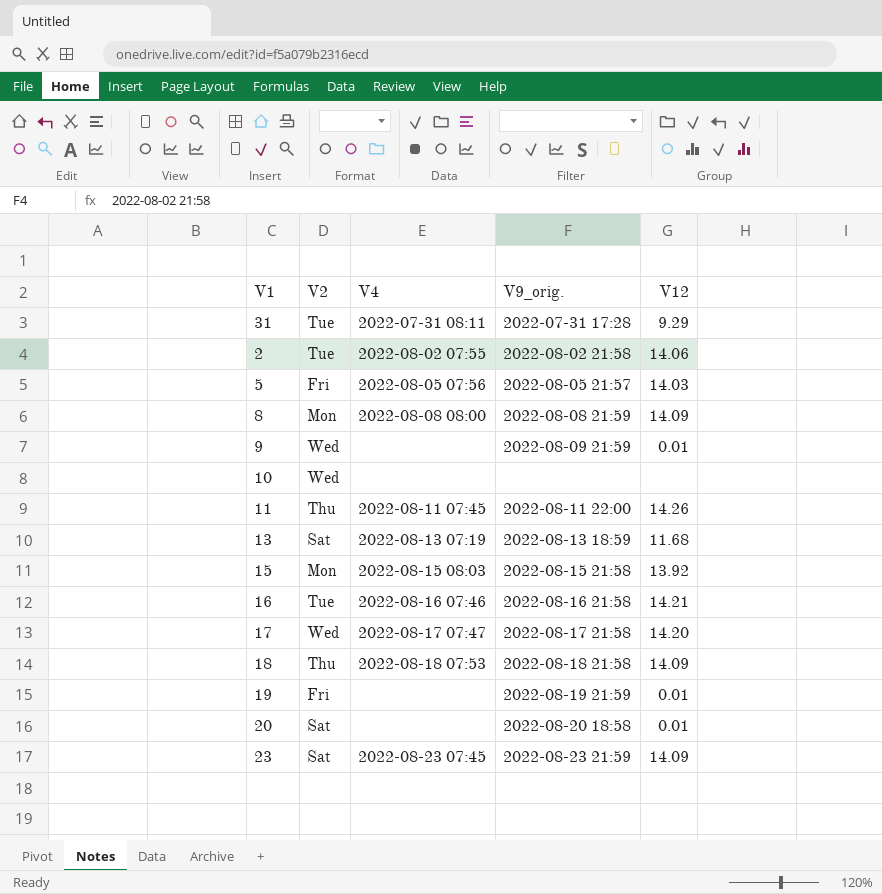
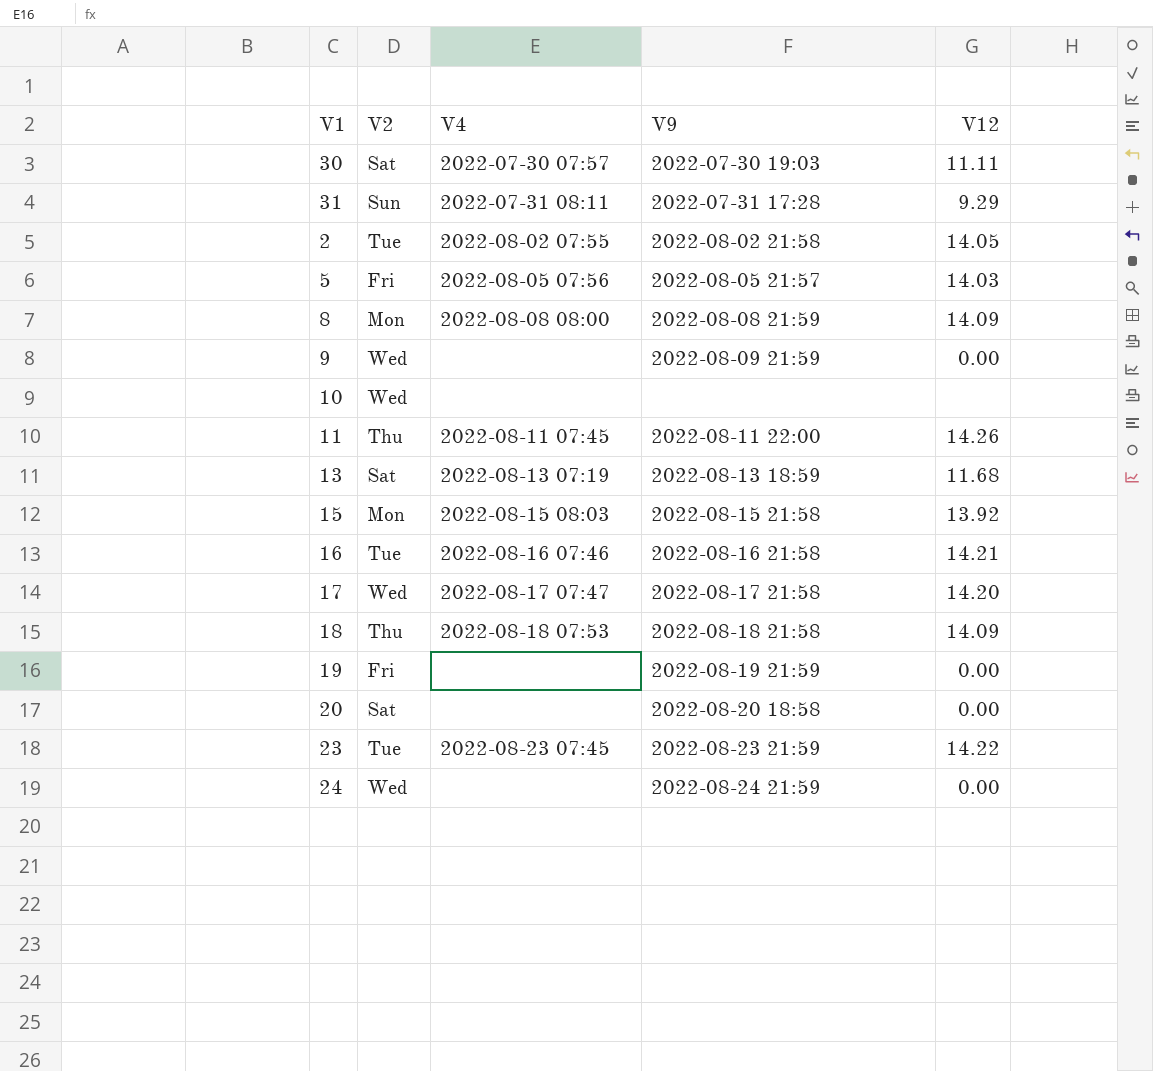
column name: V9_orig. -> V9
row 30: none -> Sat | 2022-07-30 07:57 | 2022-07-30 19:03 | 11.11
31 | V2: Tue -> Sun
2 | V12: 14.06 -> 14.05
9 | V12: 0.01 -> 0.00
19 | V12: 0.01 -> 0.00
20 | V12: 0.01 -> 0.00
23 | V2: Sat -> Tue
23 | V12: 14.09 -> 14.22
row 24: none -> Wed | none | 2022-08-24 21:59 | 0.00

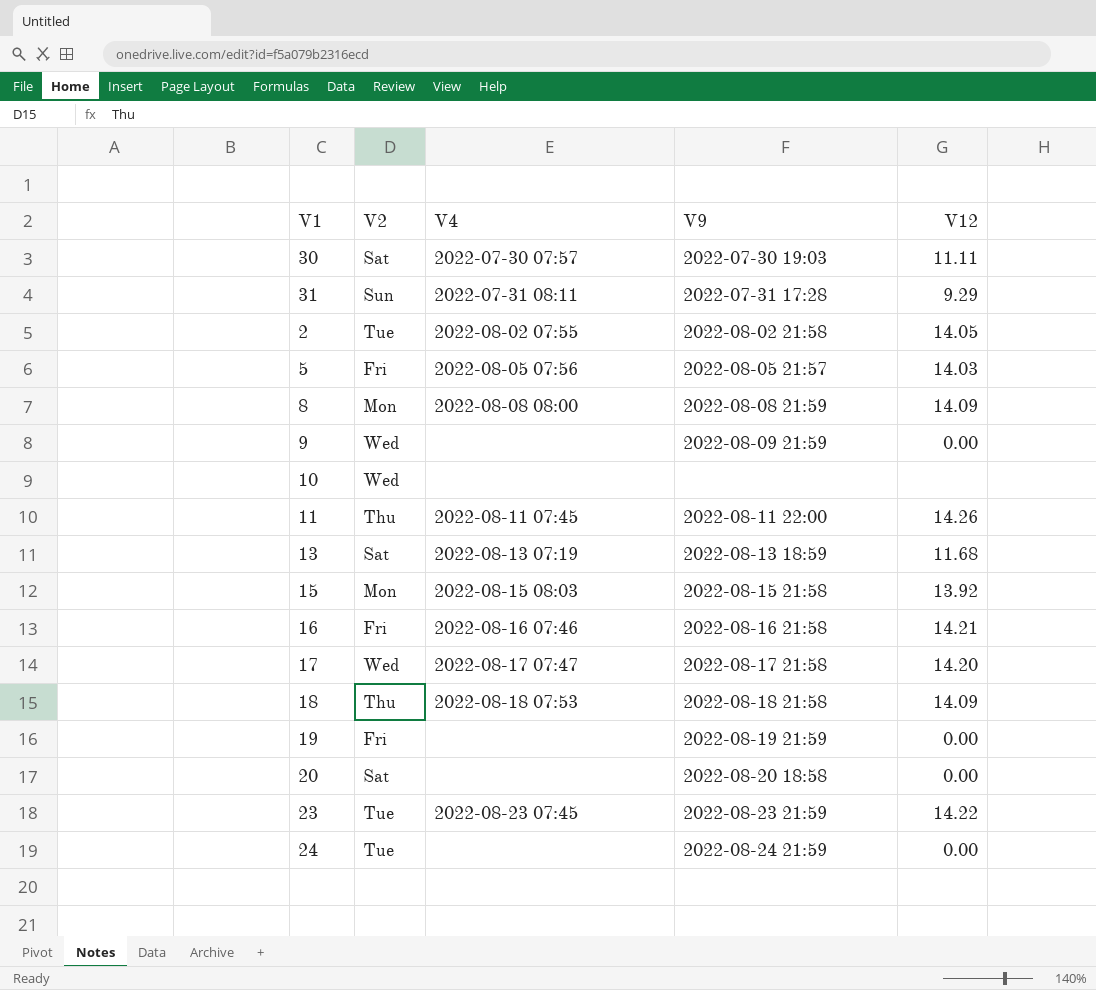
16 | V2: Tue -> Fri
24 | V2: Wed -> Tue

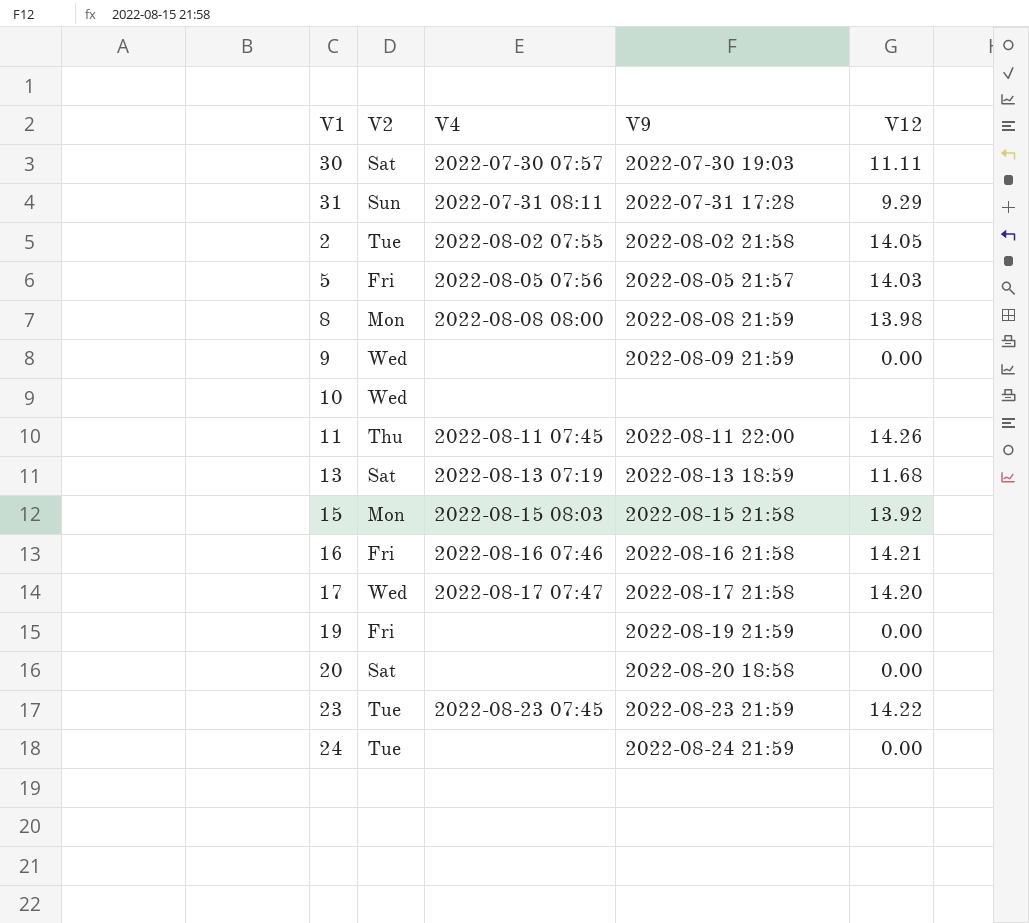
row 18: Thu | 2022-08-18 07:53 | 2022-08-18 21:58 | 14.09 -> none
8 | V12: 14.09 -> 13.98

